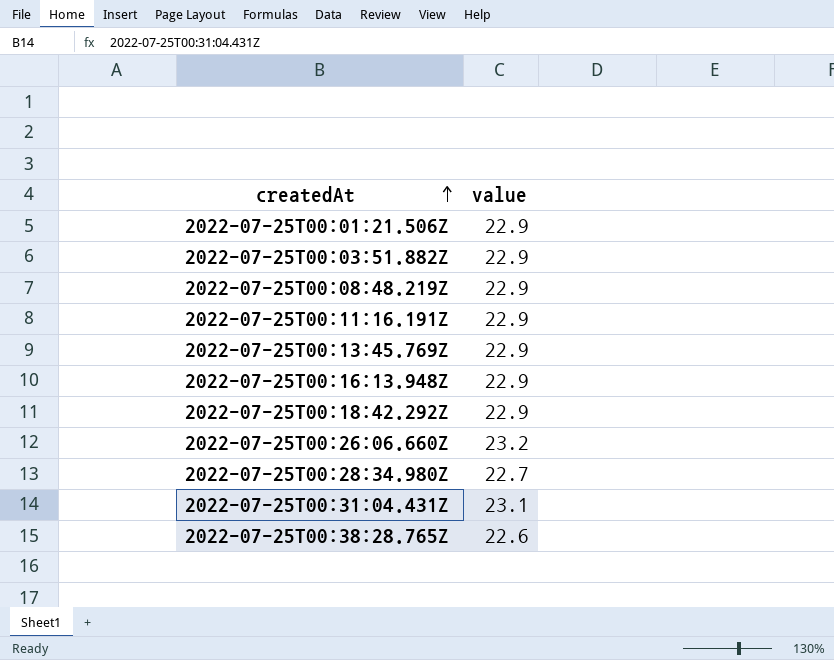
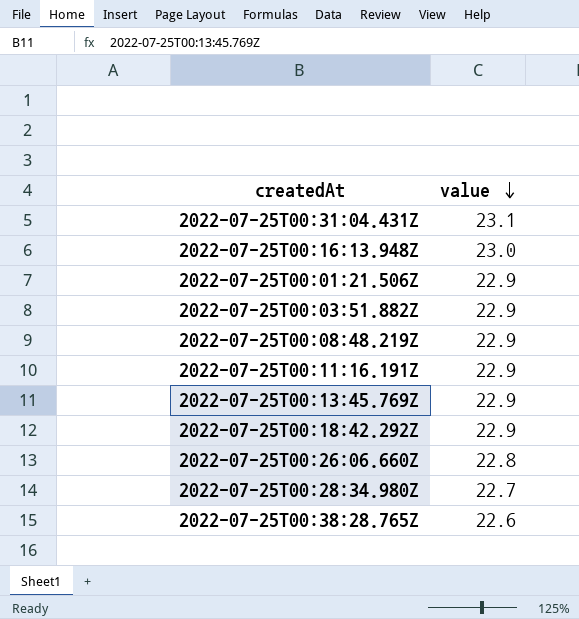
row order: createdAt ascending -> value descending
2022-07-25T00:16:13.948Z | value: 22.9 -> 23.0
2022-07-25T00:26:06.660Z | value: 23.2 -> 22.8

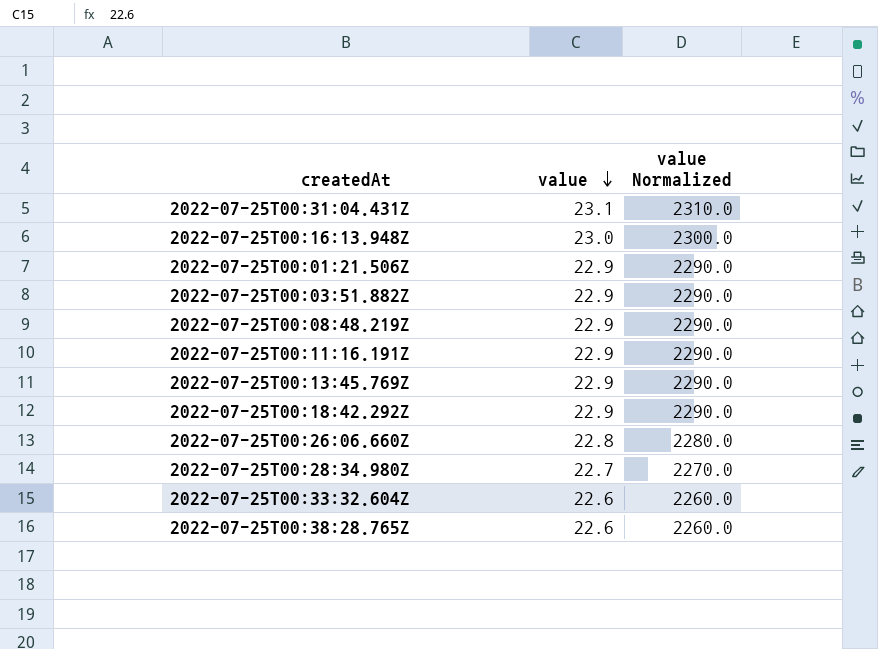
column value Normalized | formula: none -> [value] * 100
row 2022-07-25T00:33:32.604Z: none -> 22.6 | 2260.0

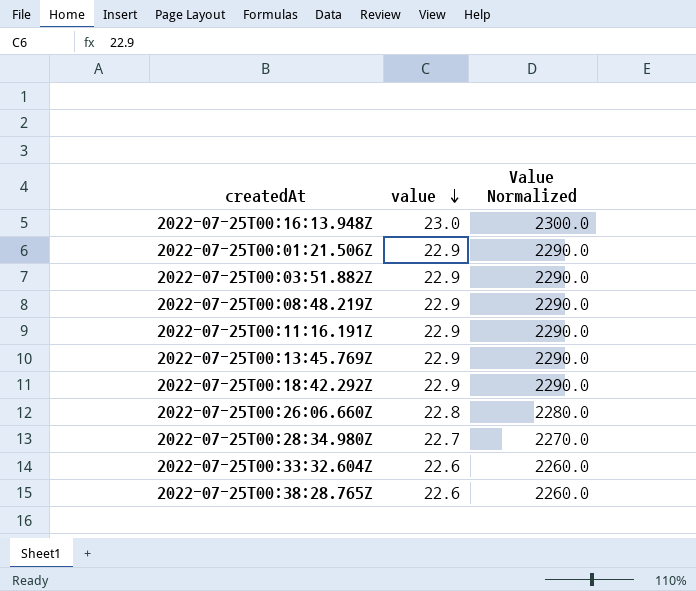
column name: value Normalized -> Value Normalized
row 2022-07-25T00:31:04.431Z: 23.1 | 2310.0 -> none

